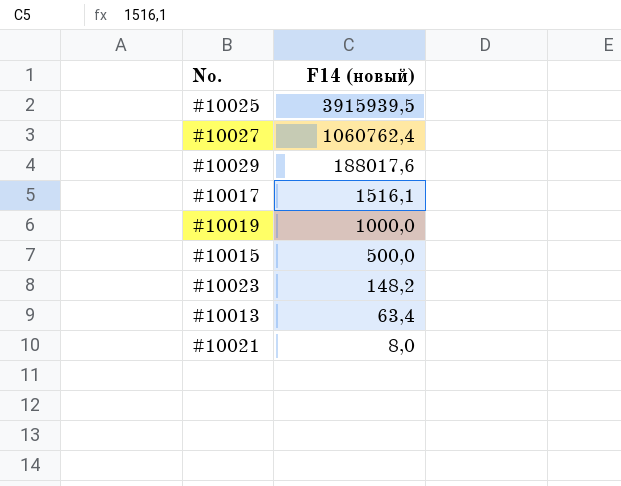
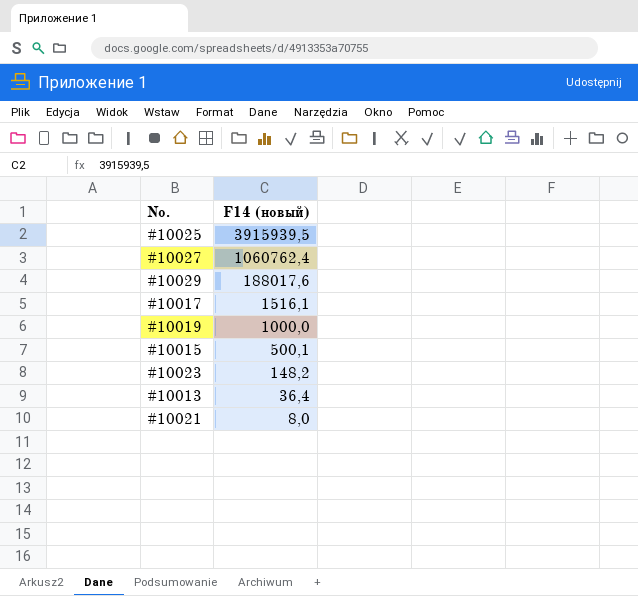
#10015 | F14 (новый): 500,0 -> 500,1
#10013 | F14 (новый): 63,4 -> 36,4

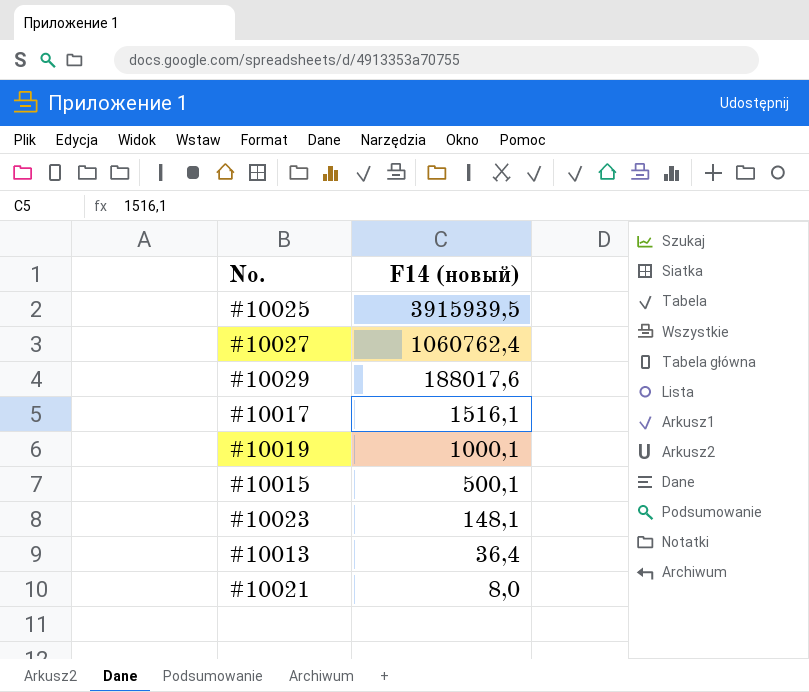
#10019 | F14 (новый): 1000,0 -> 1000,1
#10023 | F14 (новый): 148,2 -> 148,1

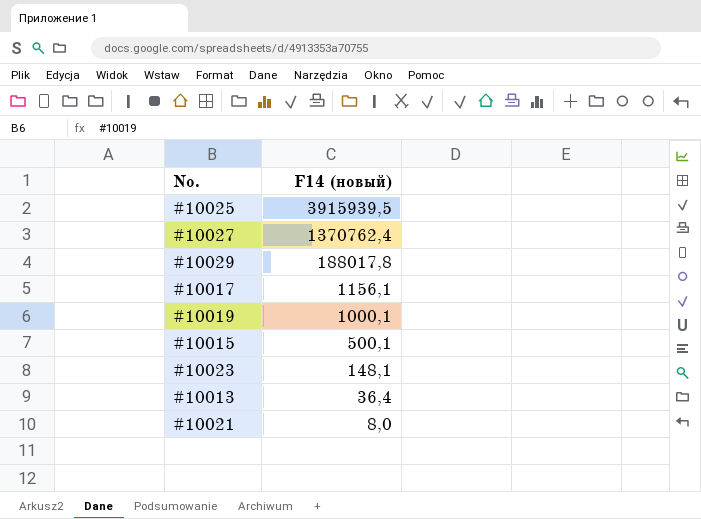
#10027 | F14 (новый): 1060762,4 -> 1370762,4
#10029 | F14 (новый): 188017,6 -> 188017,8
#10017 | F14 (новый): 1516,1 -> 1156,1

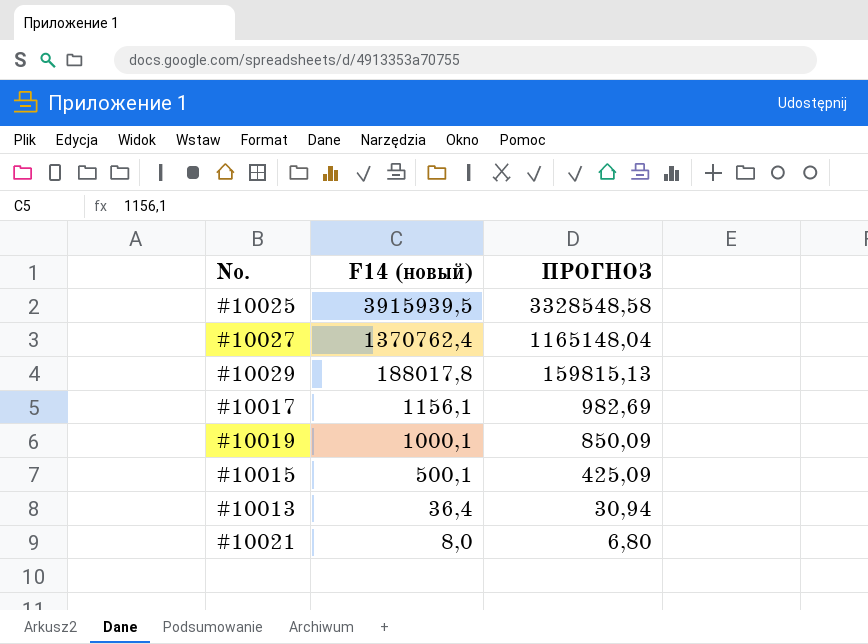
column ПРОГНОЗ | formula: none -> [F14 (новый)] * 0,85
row #10023: 148,1 -> none

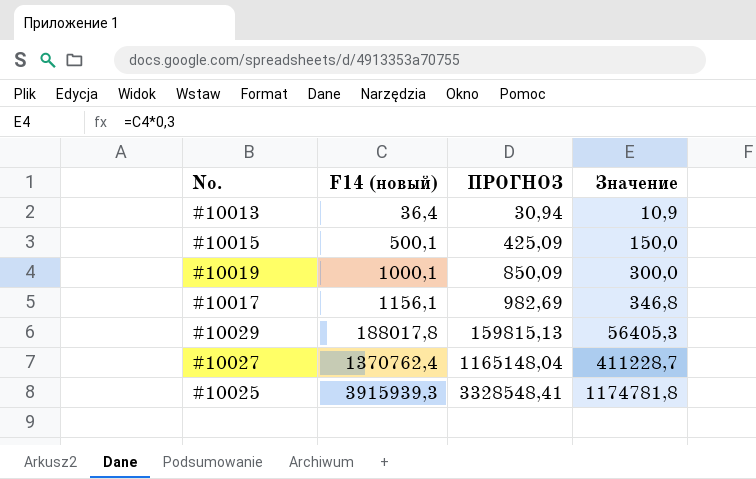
row order: F14 (новый) descending -> F14 (новый) ascending
column Значение | formula: none -> [F14 (новый)] * 0,3
row #10021: 8,0 | 6,80 -> none
#10025 | F14 (новый): 3915939,5 -> 3915939,3
#10025 | ПРОГНОЗ: 3328548,58 -> 3328548,41

